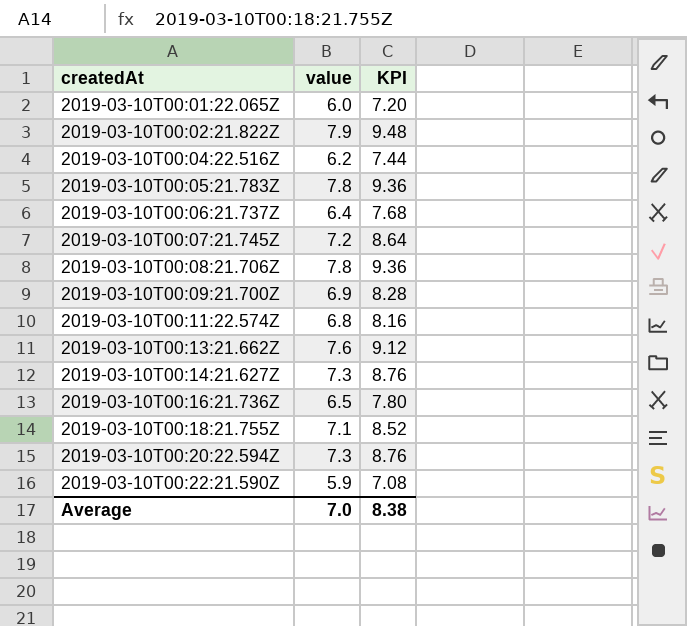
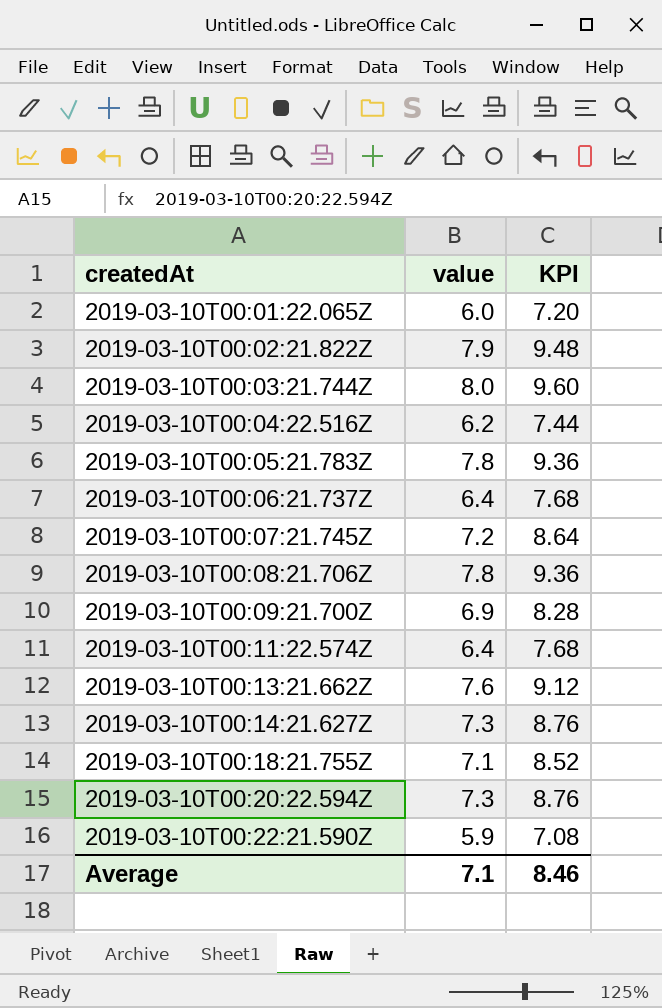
row 2019-03-10T00:16:21.736Z: 6.5 | 7.80 -> none
row 2019-03-10T00:03:21.744Z: none -> 8.0 | 9.60
2019-03-10T00:11:22.574Z | value: 6.8 -> 6.4
2019-03-10T00:11:22.574Z | KPI: 8.16 -> 7.68
Average | value: 7.0 -> 7.1
Average | KPI: 8.38 -> 8.46

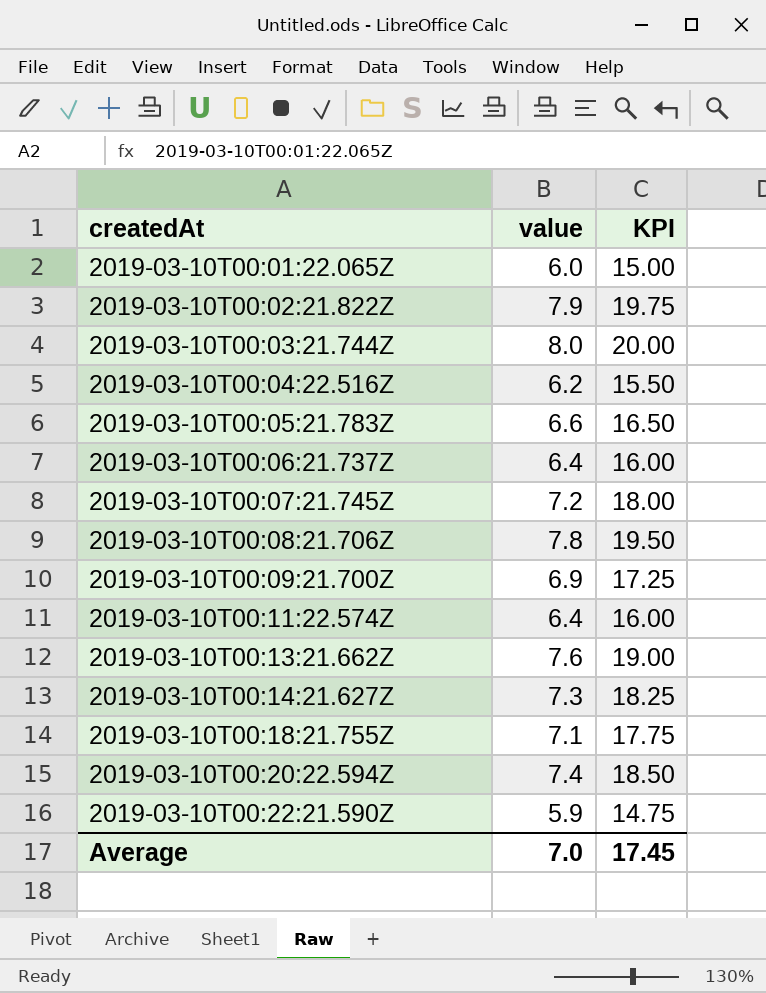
column KPI | formula: [value] * 1.2 -> [value] * 2.5
2019-03-10T00:05:21.783Z | value: 7.8 -> 6.6
2019-03-10T00:20:22.594Z | value: 7.3 -> 7.4
Average | value: 7.1 -> 7.0
Average | KPI: 8.46 -> 17.45

